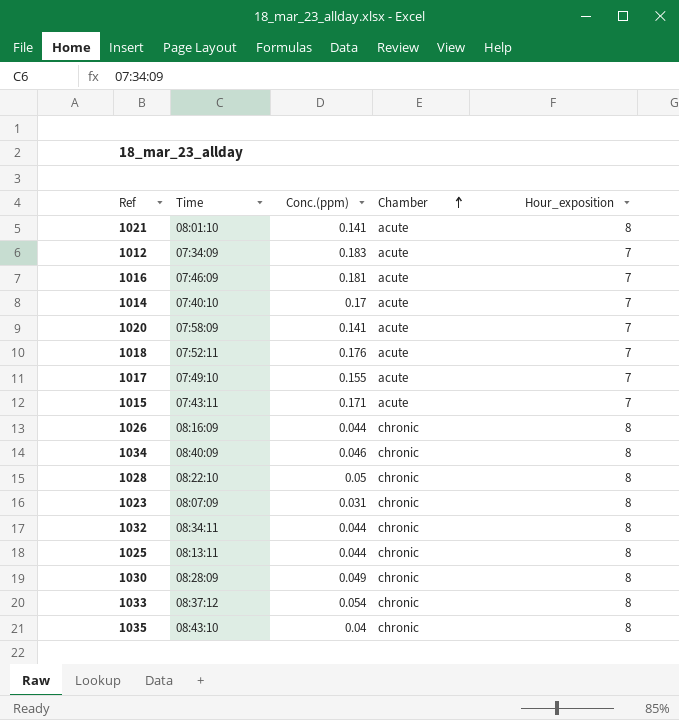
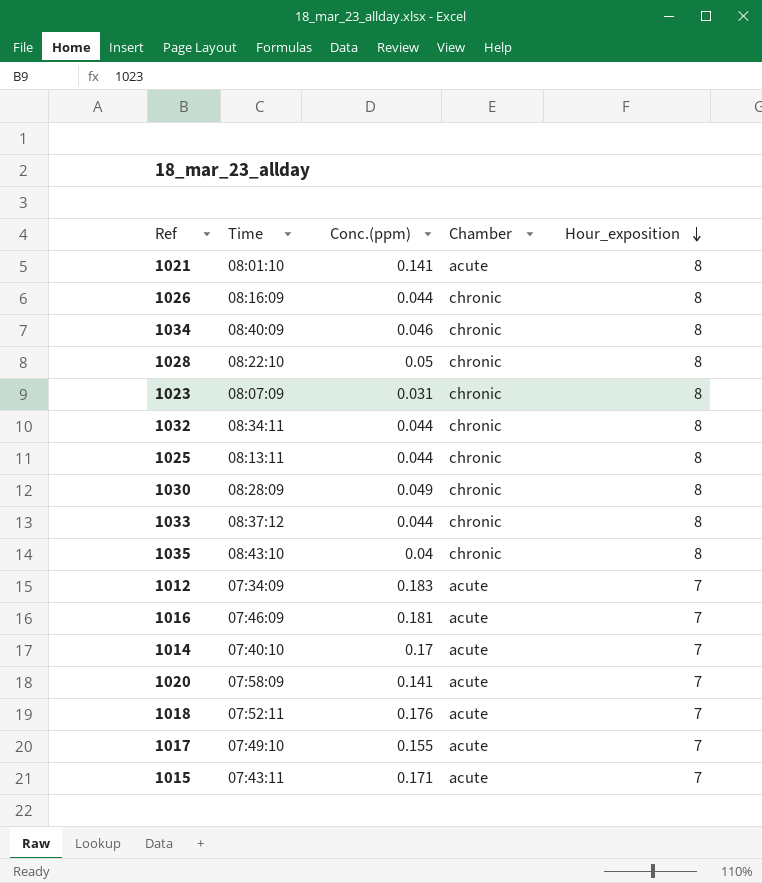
row order: Chamber ascending -> Hour_exposition descending
1033 | Conc.(ppm): 0.054 -> 0.044

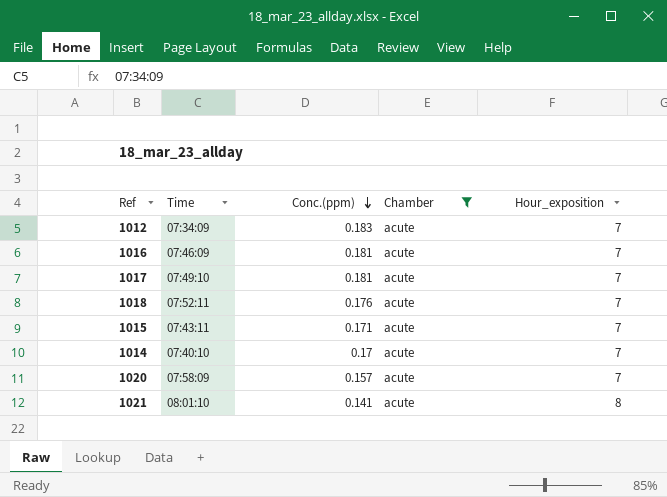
filter: none -> Chamber = acute
row order: Hour_exposition descending -> Conc.(ppm) descending
1017 | Conc.(ppm): 0.155 -> 0.181
1020 | Conc.(ppm): 0.141 -> 0.157

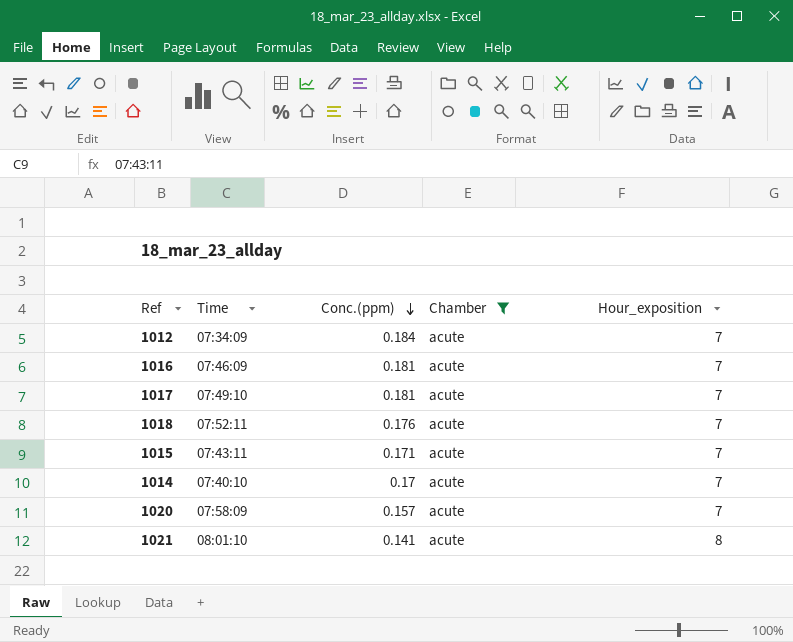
1012 | Conc.(ppm): 0.183 -> 0.184

